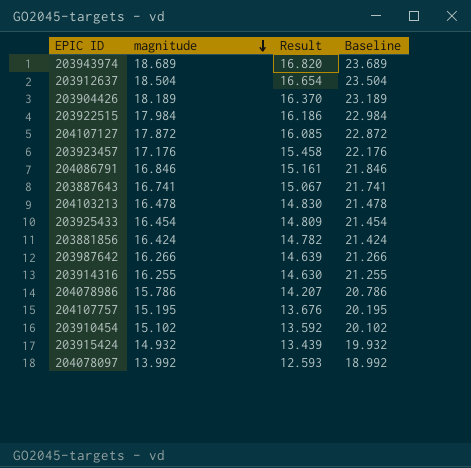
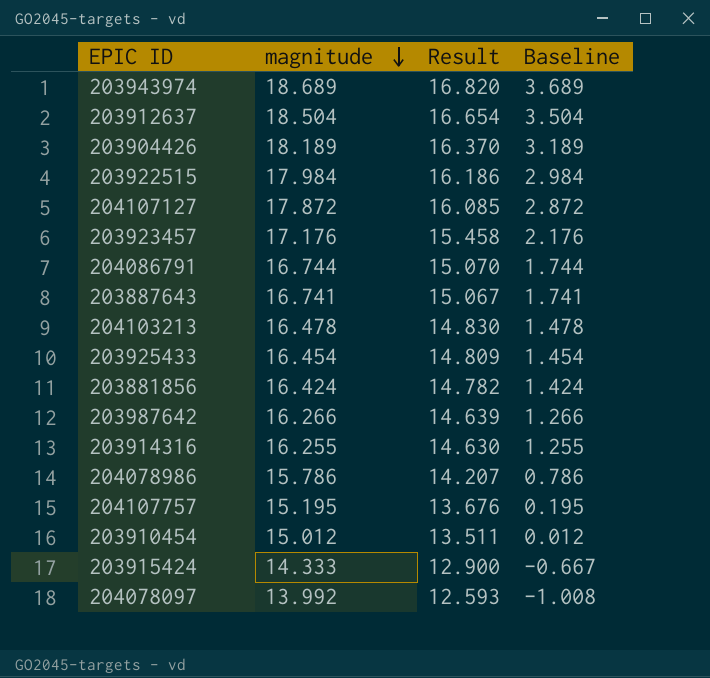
column Baseline | formula: [magnitude] + 5 -> [magnitude] - 15
204086791 | magnitude: 16.846 -> 16.744
204086791 | Result: 15.161 -> 15.070
203910454 | magnitude: 15.102 -> 15.012
203910454 | Result: 13.592 -> 13.511
203915424 | magnitude: 14.932 -> 14.333
203915424 | Result: 13.439 -> 12.900

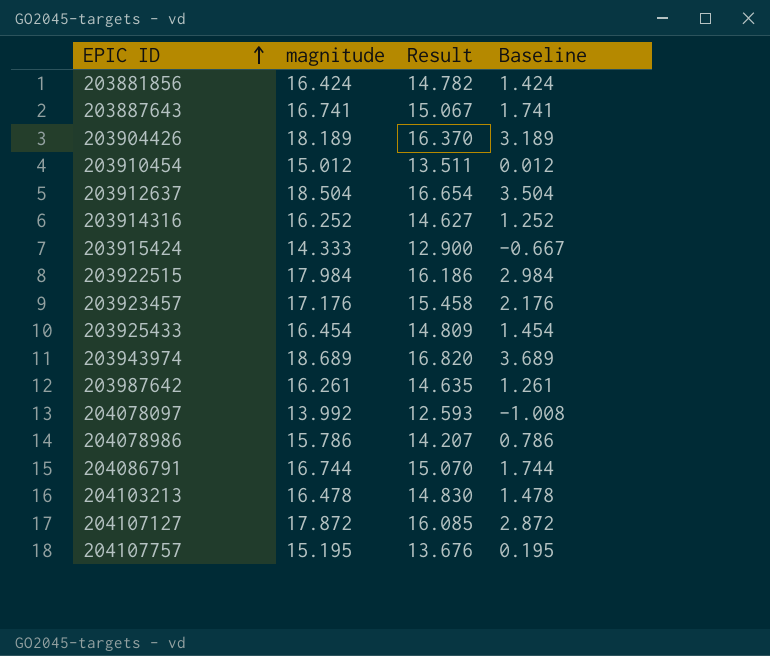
row order: magnitude descending -> EPIC ID ascending
203914316 | magnitude: 16.255 -> 16.252
203914316 | Result: 14.630 -> 14.627
203914316 | Baseline: 1.255 -> 1.252
203987642 | magnitude: 16.266 -> 16.261
203987642 | Result: 14.639 -> 14.635
203987642 | Baseline: 1.266 -> 1.261

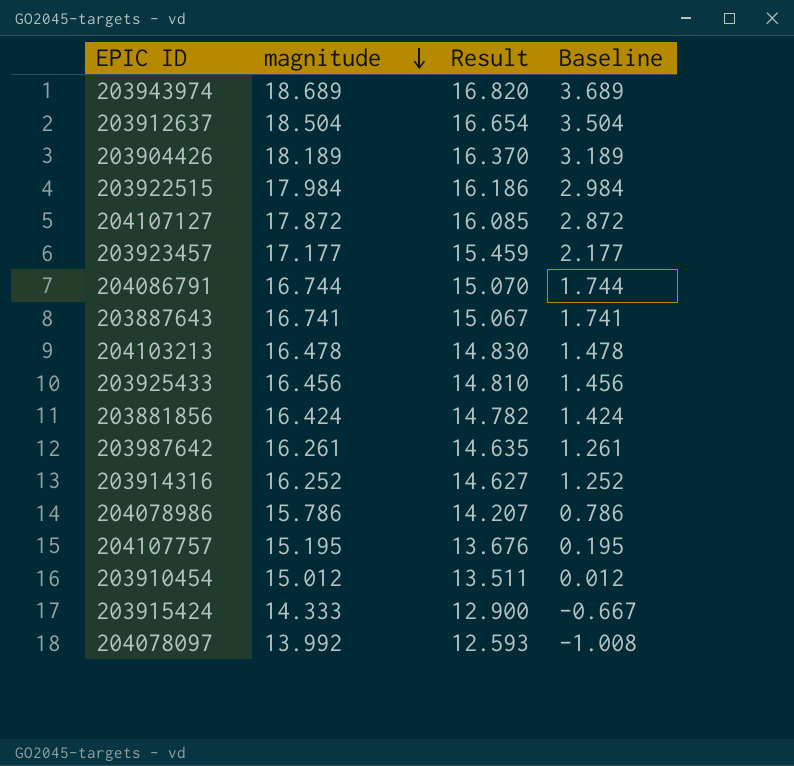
row order: EPIC ID ascending -> magnitude descending
203923457 | magnitude: 17.176 -> 17.177
203923457 | Result: 15.458 -> 15.459
203923457 | Baseline: 2.176 -> 2.177
203925433 | magnitude: 16.454 -> 16.456
203925433 | Result: 14.809 -> 14.810
203925433 | Baseline: 1.454 -> 1.456

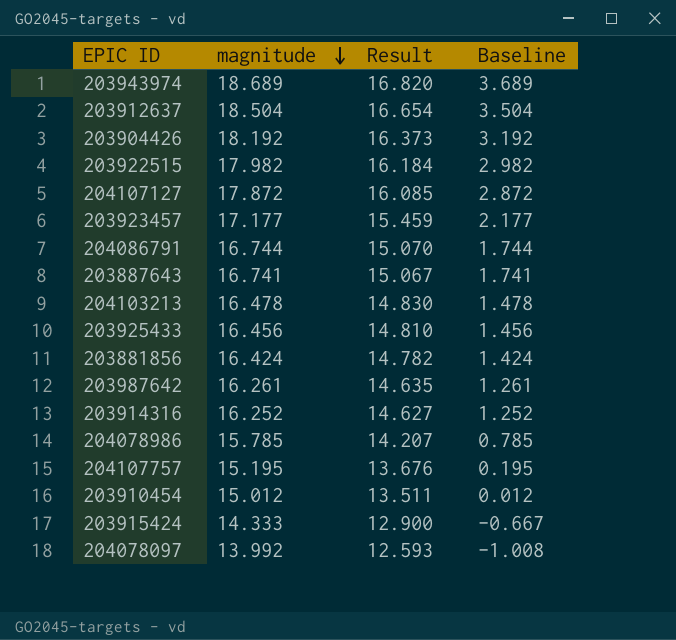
203904426 | magnitude: 18.189 -> 18.192
203904426 | Result: 16.370 -> 16.373
203904426 | Baseline: 3.189 -> 3.192
203922515 | magnitude: 17.984 -> 17.982
203922515 | Result: 16.186 -> 16.184
203922515 | Baseline: 2.984 -> 2.982
204078986 | magnitude: 15.786 -> 15.785
204078986 | Baseline: 0.786 -> 0.785

